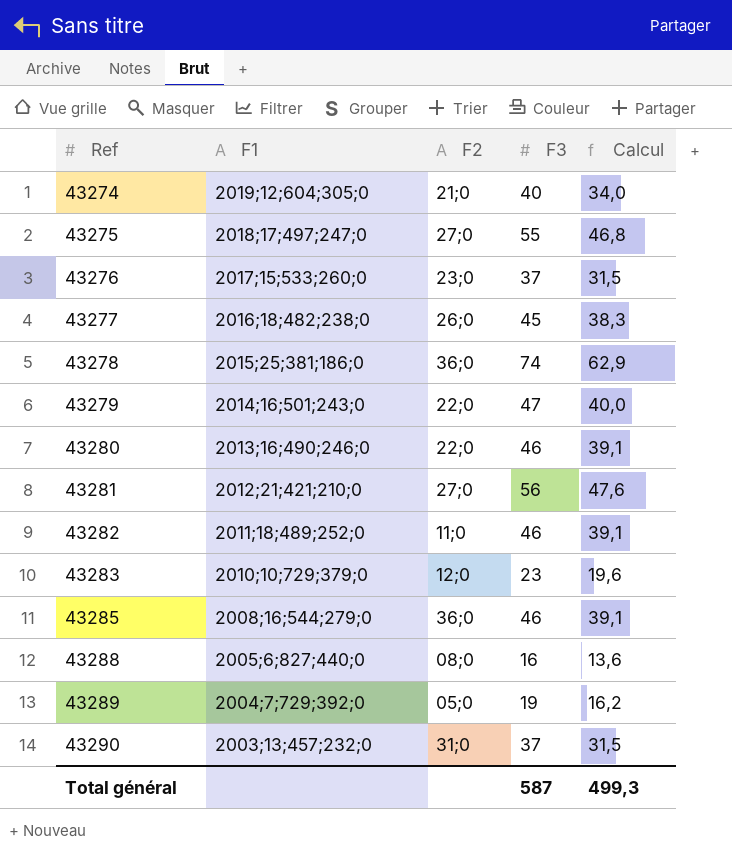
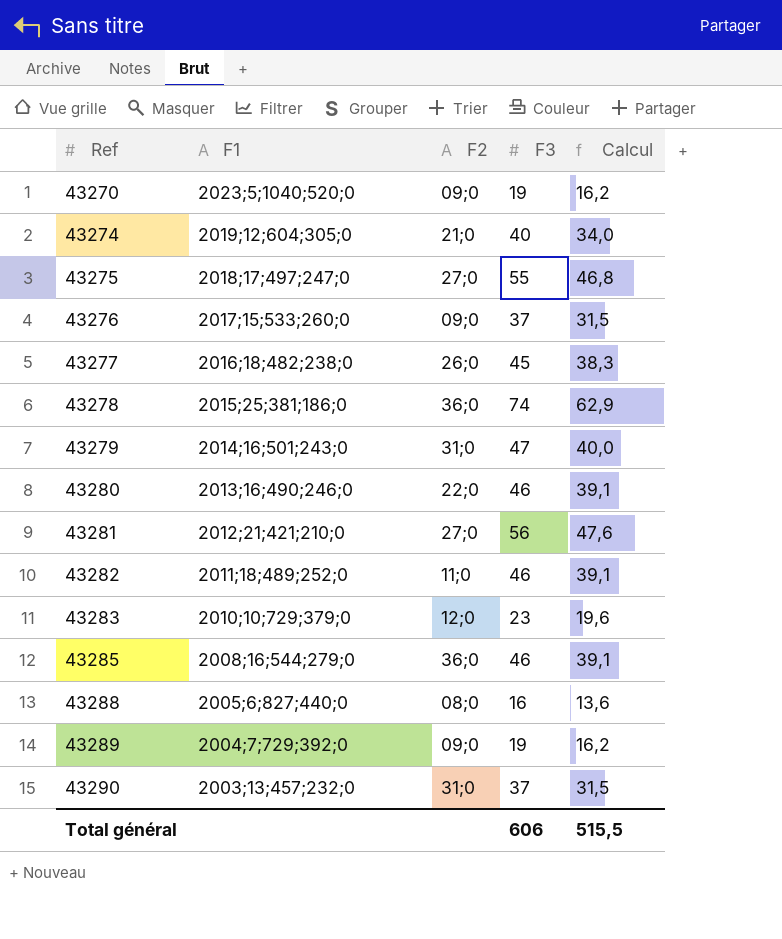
row 43270: none -> 2023;5;1040;520;0 | 09;0 | 19 | 16,2
43276 | F2: 23;0 -> 09;0
43279 | F2: 22;0 -> 31;0
43289 | F2: 05;0 -> 09;0
Total général | F3: 587 -> 606
Total général | Calcul: 499,3 -> 515,5

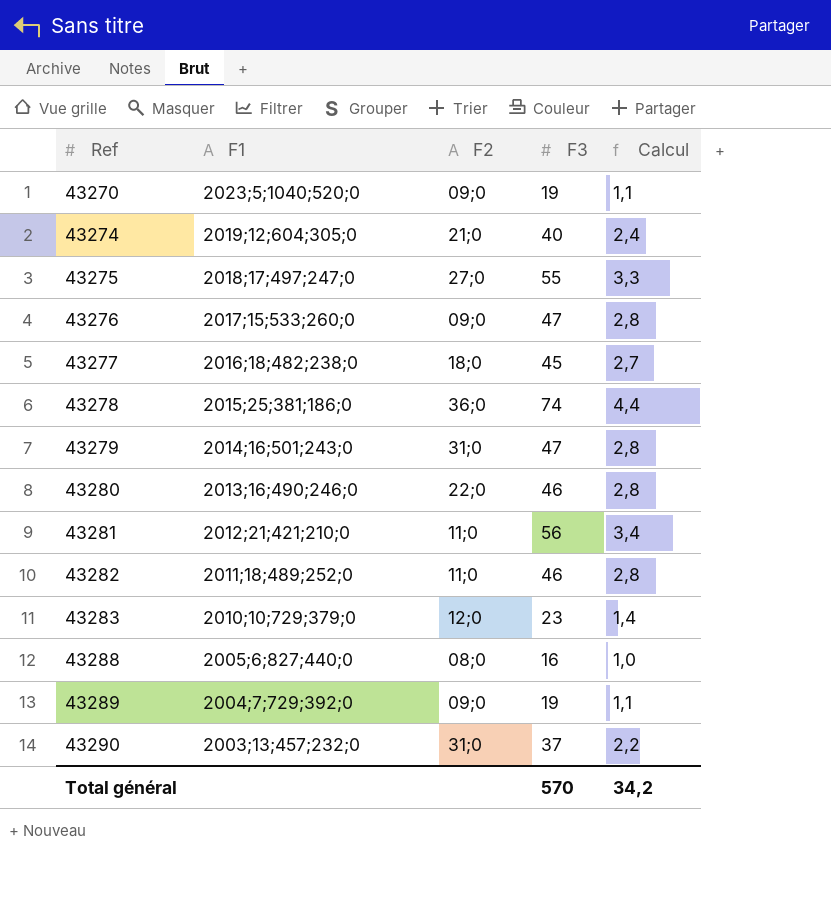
column Calcul | formula: [F3] * 0,85 -> [F3] * 0,06
row 43285: 2008;16;544;279;0 | 36;0 | 46 | 39,1 -> none
43276 | F3: 37 -> 47
43277 | F2: 26;0 -> 18;0
43281 | F2: 27;0 -> 11;0
Total général | F3: 606 -> 570
Total général | Calcul: 515,5 -> 34,2

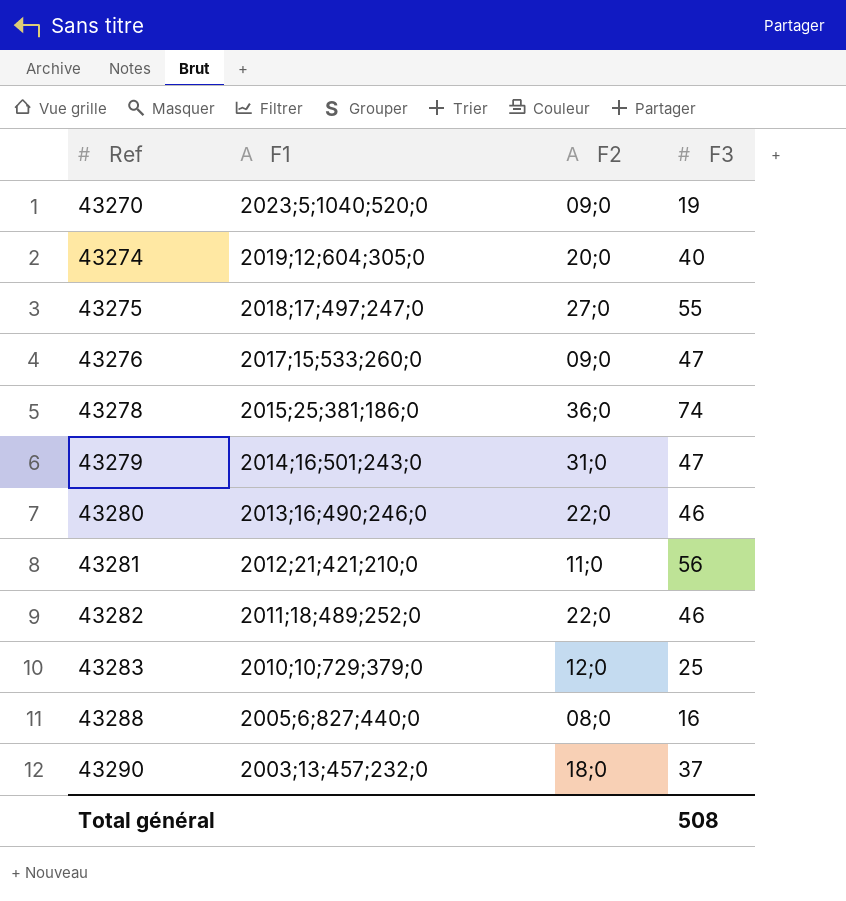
column Calcul | formula: [F3] * 0,06 -> none
row 43277: 2016;18;482;238;0 | 18;0 | 45 | 2,7 -> none
row 43289: 2004;7;729;392;0 | 09;0 | 19 | 1,1 -> none
43274 | F2: 21;0 -> 20;0
43282 | F2: 11;0 -> 22;0
43283 | F3: 23 -> 25
43290 | F2: 31;0 -> 18;0
Total général | F3: 570 -> 508

